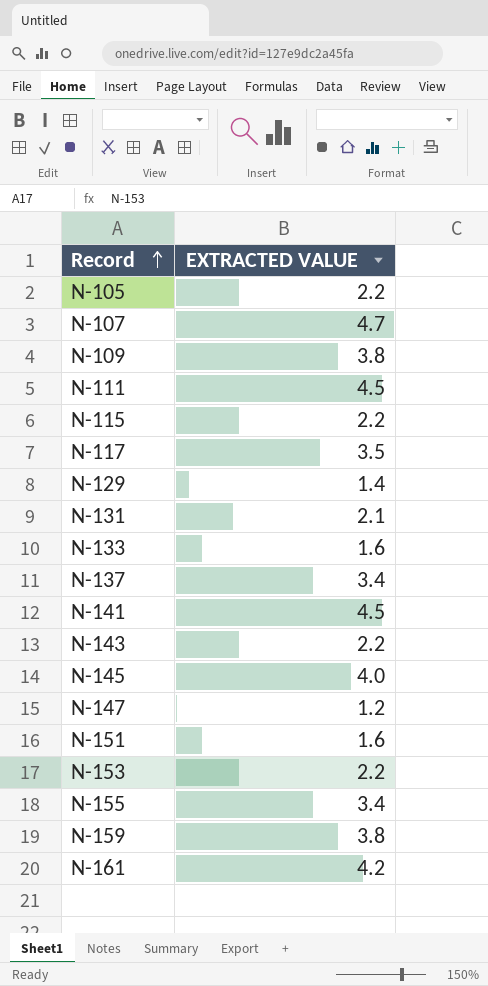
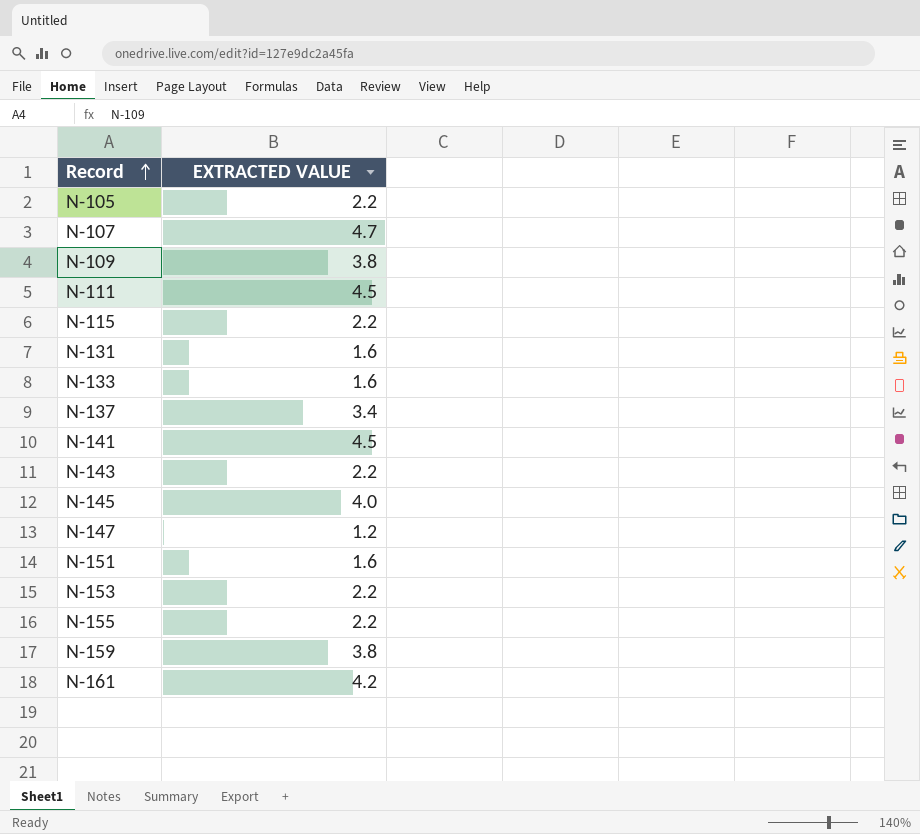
row N-117: 3.5 -> none
row N-129: 1.4 -> none
N-131 | EXTRACTED VALUE: 2.1 -> 1.6
N-155 | EXTRACTED VALUE: 3.4 -> 2.2

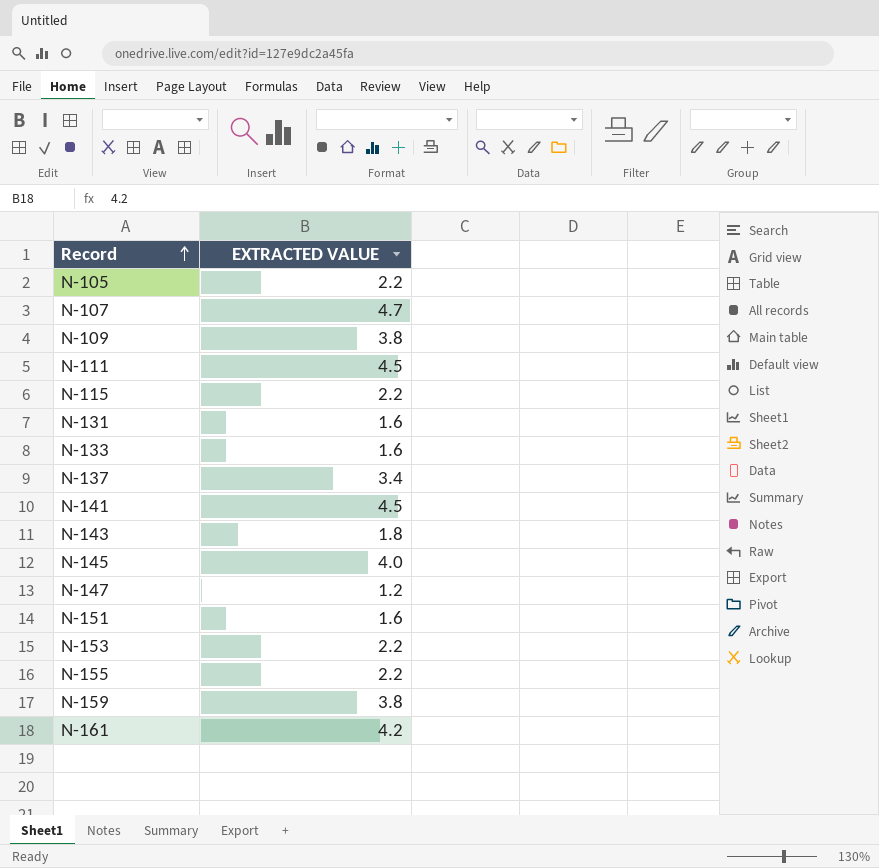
N-143 | EXTRACTED VALUE: 2.2 -> 1.8

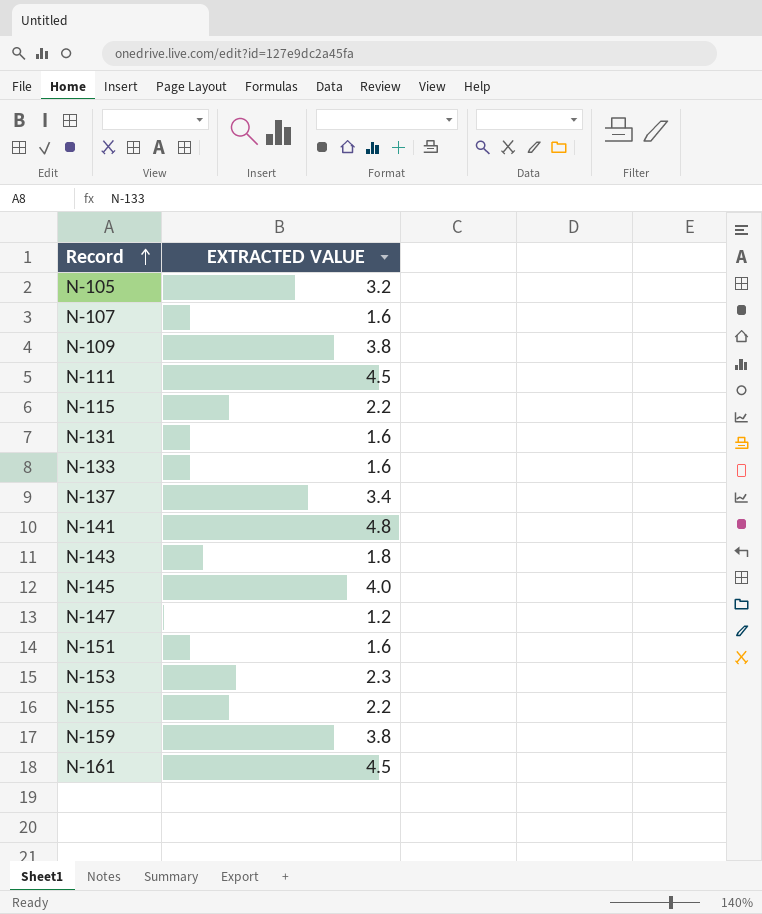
N-105 | EXTRACTED VALUE: 2.2 -> 3.2
N-107 | EXTRACTED VALUE: 4.7 -> 1.6
N-141 | EXTRACTED VALUE: 4.5 -> 4.8
N-153 | EXTRACTED VALUE: 2.2 -> 2.3
N-161 | EXTRACTED VALUE: 4.2 -> 4.5

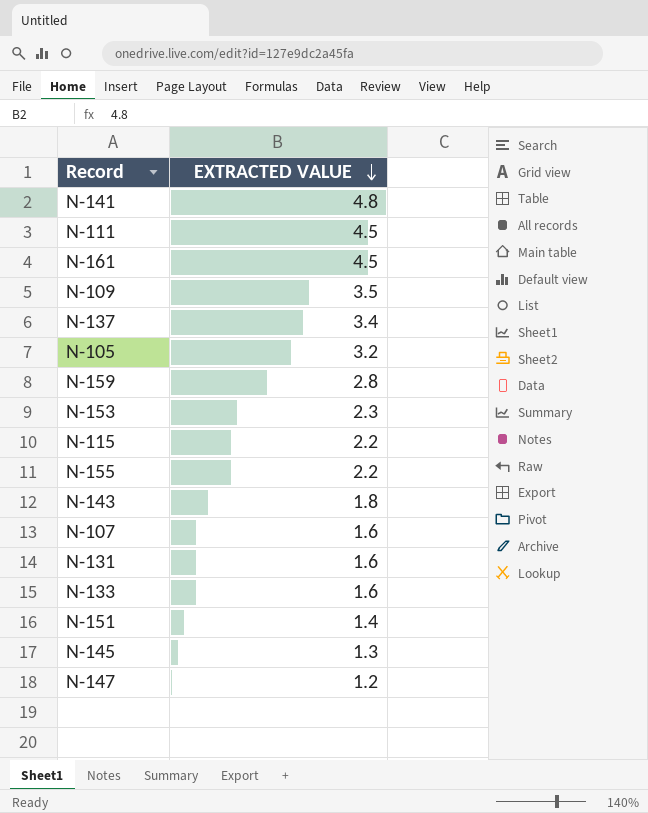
row order: Record ascending -> EXTRACTED VALUE descending
N-109 | EXTRACTED VALUE: 3.8 -> 3.5
N-159 | EXTRACTED VALUE: 3.8 -> 2.8
N-151 | EXTRACTED VALUE: 1.6 -> 1.4
N-145 | EXTRACTED VALUE: 4.0 -> 1.3

